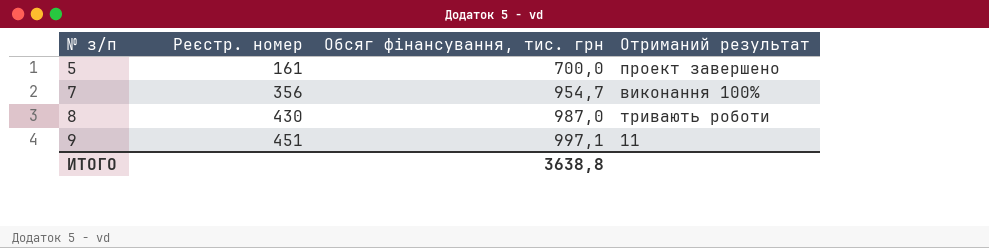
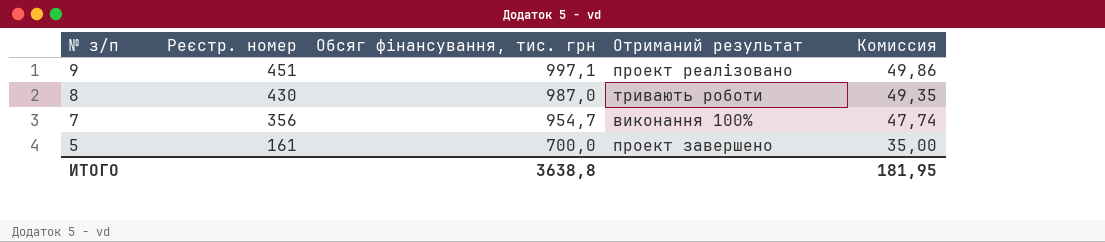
row order: № з/п ascending -> № з/п descending
column Комиссия | formula: none -> [Обсяг фінансування, тис. грн] * 0,05
9 | Отриманий результат: 11 -> проект реалізовано

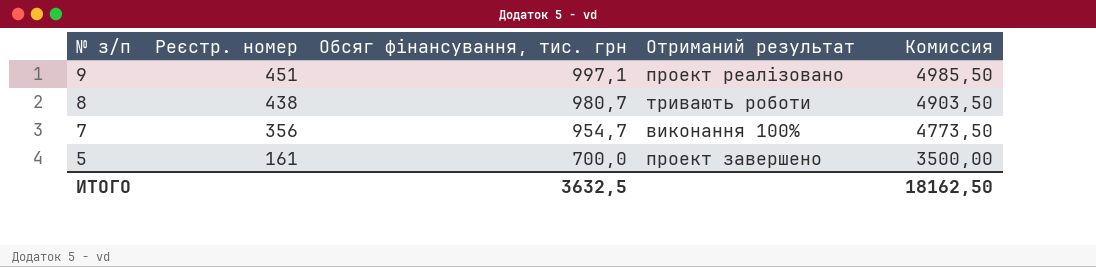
column Комиссия | formula: [Обсяг фінансування, тис. грн] * 0,05 -> [Обсяг фінансування, тис. грн] * 5
8 | Реєстр. номер: 430 -> 438
8 | Обсяг фінансування, тис. грн: 987,0 -> 980,7
ИТОГО | Обсяг фінансування, тис. грн: 3638,8 -> 3632,5
ИТОГО | Комиссия: 181,95 -> 18162,50

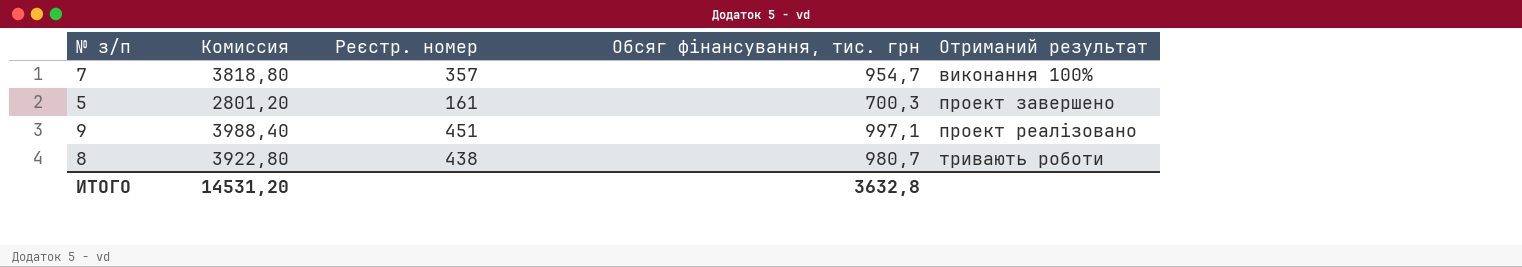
row order: № з/п descending -> Отриманий результат ascending
column Комиссия | formula: [Обсяг фінансування, тис. грн] * 5 -> [Обсяг фінансування, тис. грн] * 4
column Комиссия | position: 5 -> 2
7 | Реєстр. номер: 356 -> 357
5 | Обсяг фінансування, тис. грн: 700,0 -> 700,3
ИТОГО | Комиссия: 18162,50 -> 14531,20
ИТОГО | Обсяг фінансування, тис. грн: 3632,5 -> 3632,8

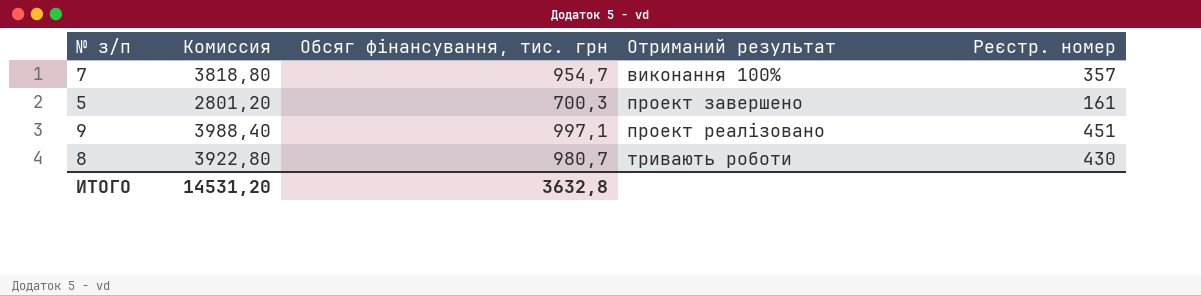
column Реєстр. номер | position: 3 -> 5
8 | Реєстр. номер: 438 -> 430

